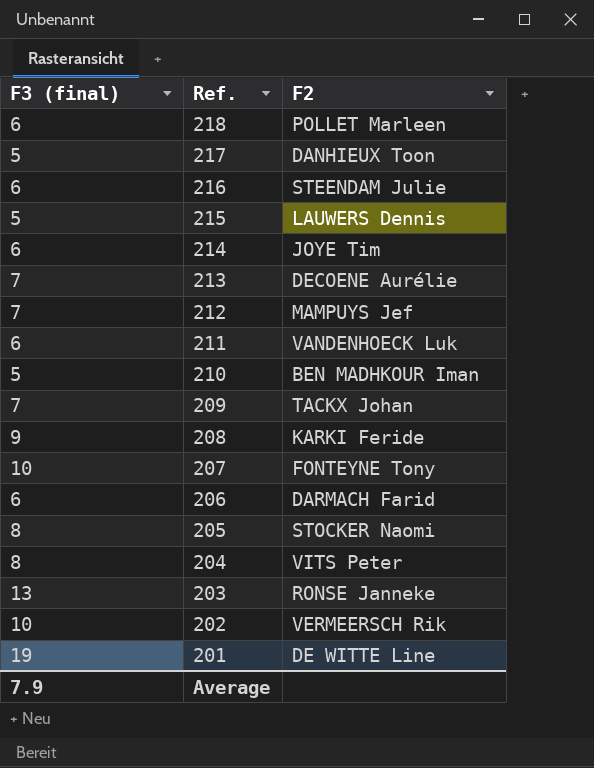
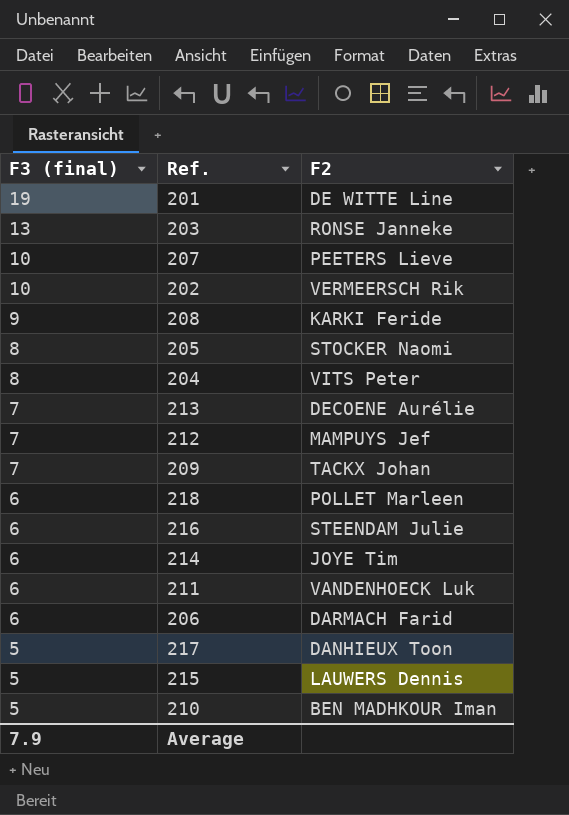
row order: Ref. descending -> F3 (final) descending
207 | F2: FONTEYNE Tony -> PEETERS Lieve

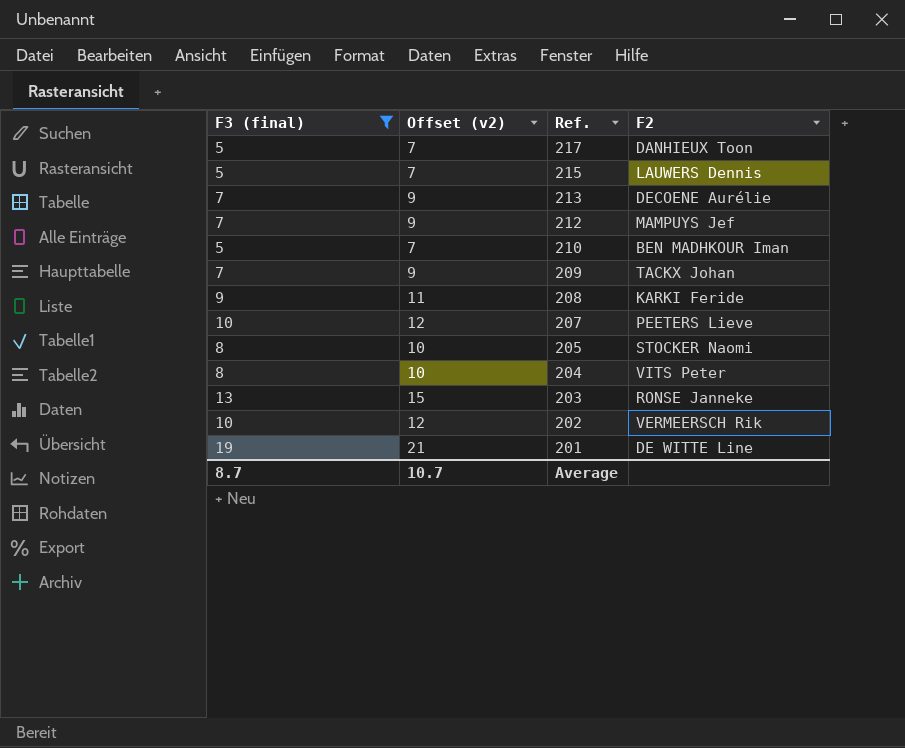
filter: none -> F3 (final) != 6
row order: F3 (final) descending -> Ref. descending
column Offset (v2) | formula: none -> [F3 (final)] + 2
Average | F3 (final): 7.9 -> 8.7

